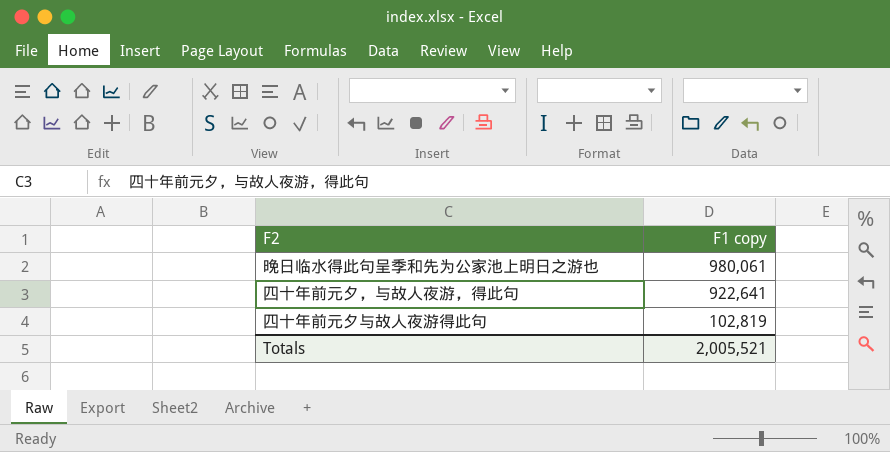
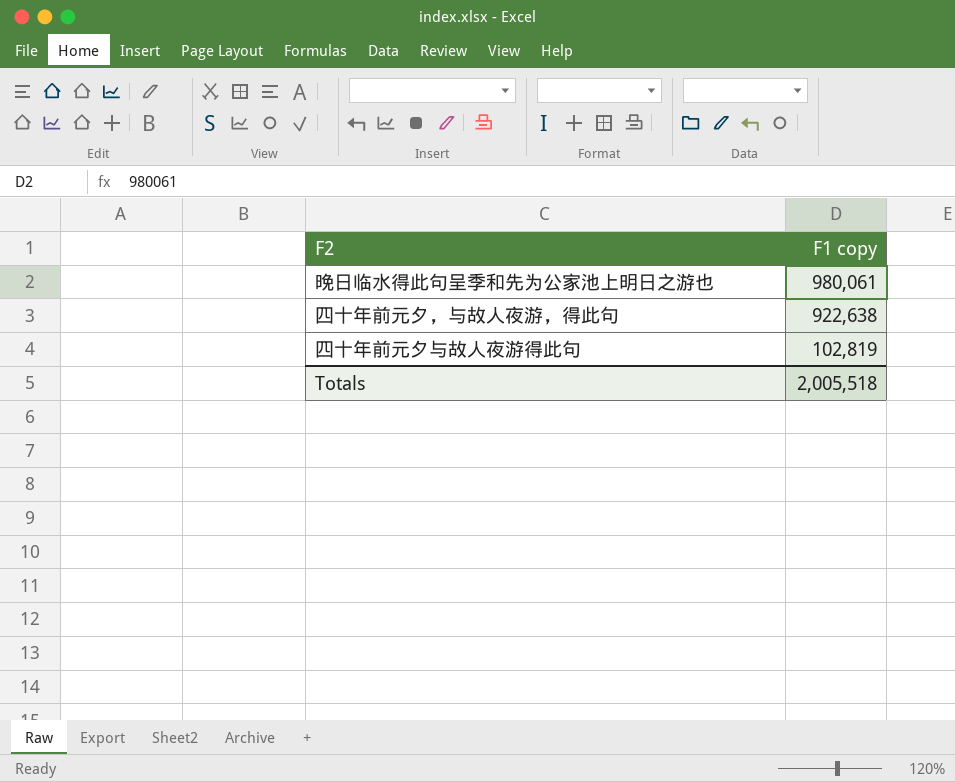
四十年前元夕，与故人夜游，得此句 | F1 copy: 922,641 -> 922,638
Totals | F1 copy: 2,005,521 -> 2,005,518

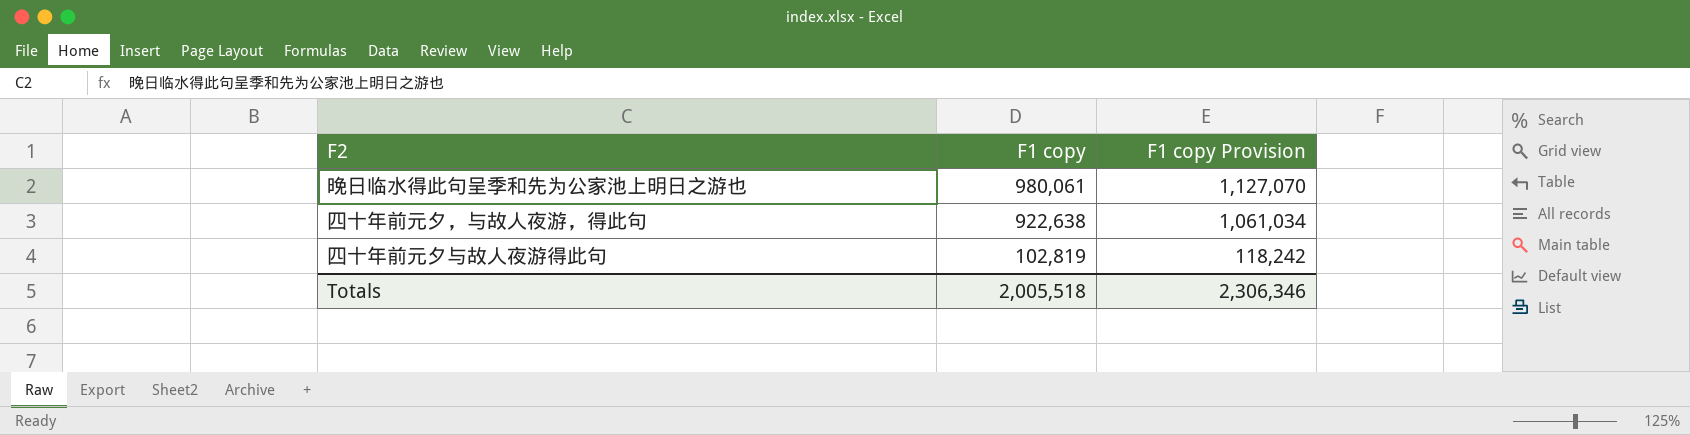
column F1 copy Provision | formula: none -> [F1 copy] * 1.15

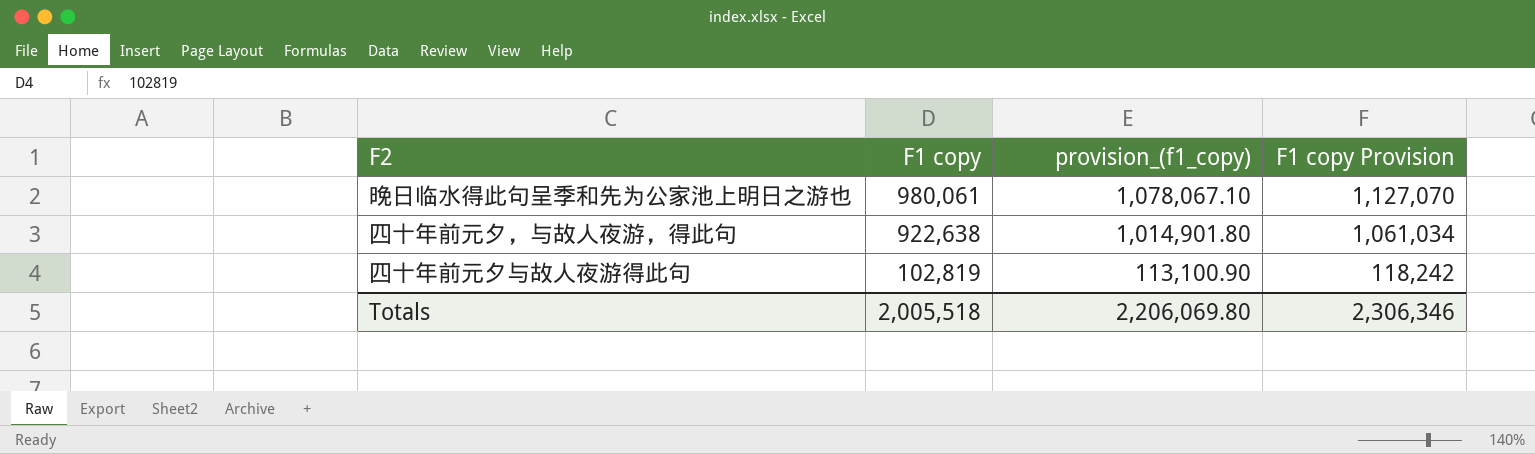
column provision_(f1_copy) | formula: none -> [F1 copy] * 1.1

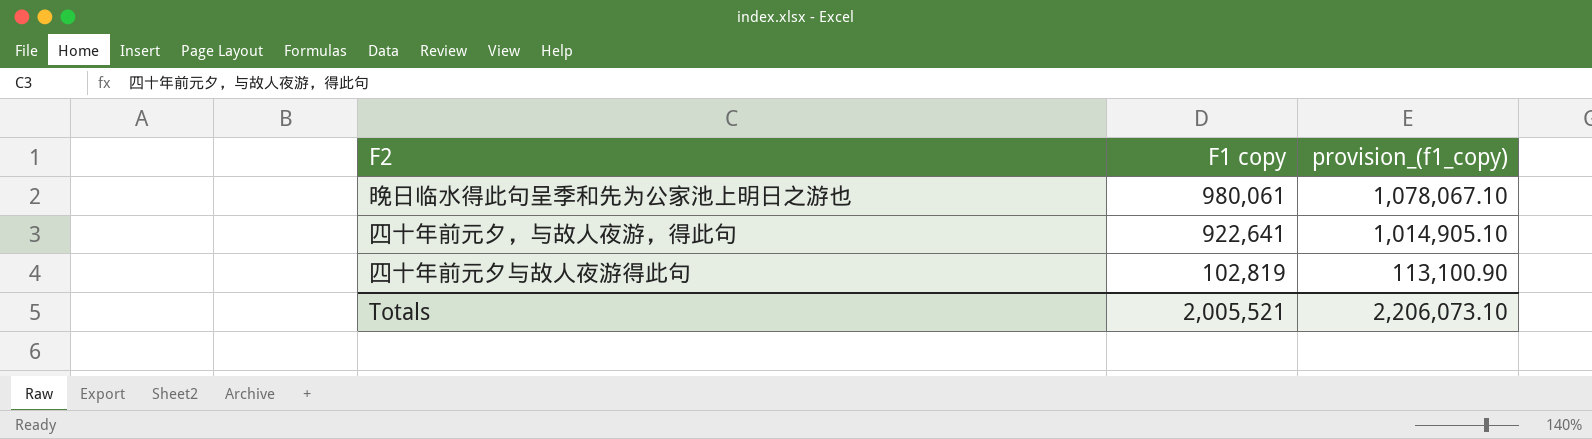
column F1 copy Provision | formula: [F1 copy] * 1.15 -> none
四十年前元夕，与故人夜游，得此句 | F1 copy: 922,638 -> 922,641
四十年前元夕，与故人夜游，得此句 | provision_(f1_copy): 1,014,901.80 -> 1,014,905.10
Totals | F1 copy: 2,005,518 -> 2,005,521
Totals | provision_(f1_copy): 2,206,069.80 -> 2,206,073.10

